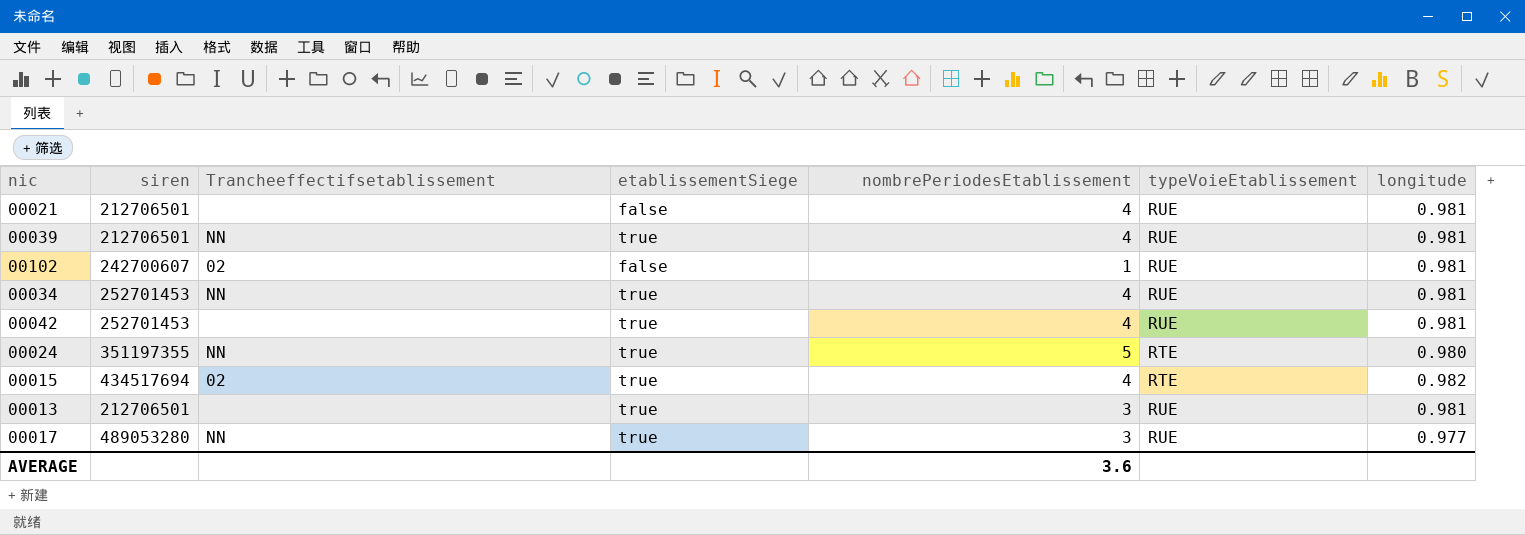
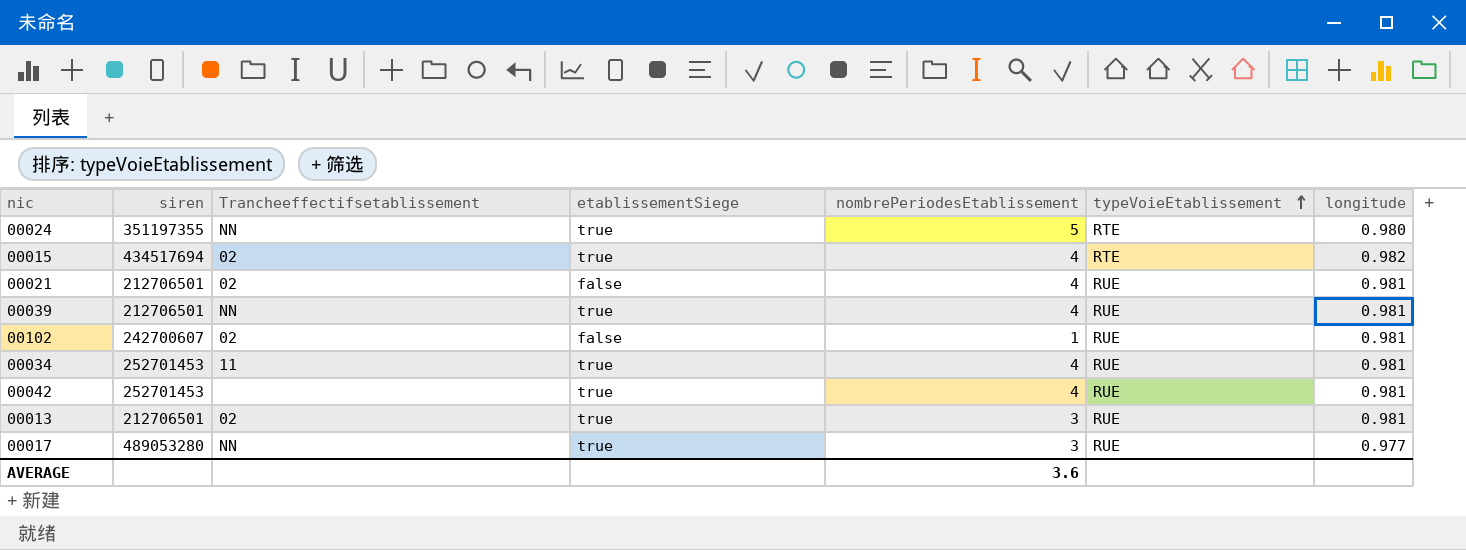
row order: none -> typeVoieEtablissement ascending
00021 | Trancheeffectifsetablissement: none -> 02
00034 | Trancheeffectifsetablissement: NN -> 11
00013 | Trancheeffectifsetablissement: none -> 02

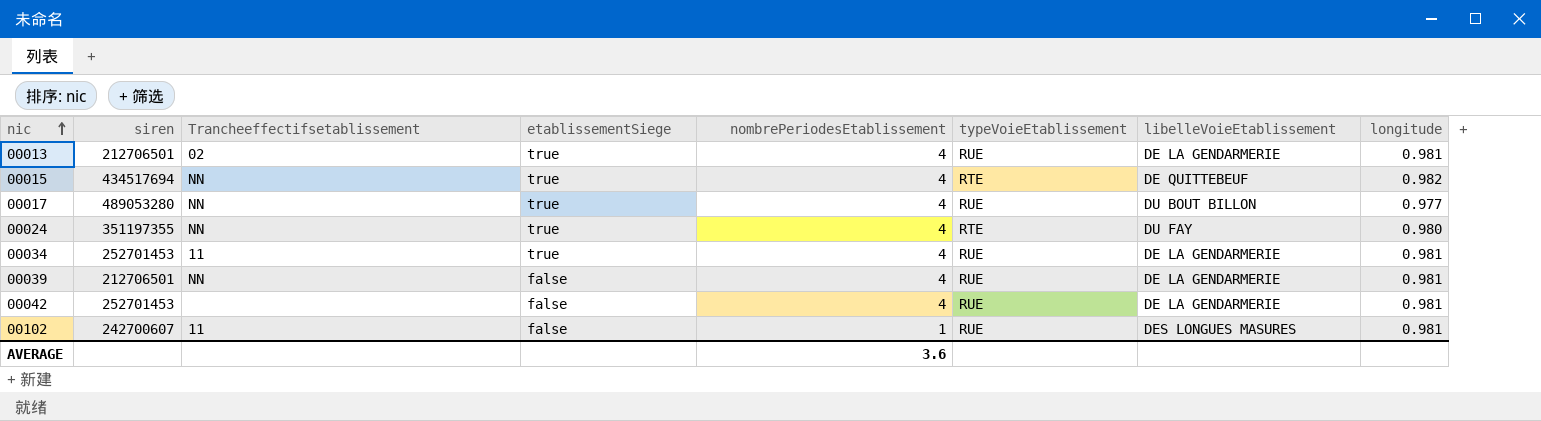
row order: typeVoieEtablissement ascending -> nic ascending
column libelleVoieEtablissement | position: none -> 7
row 00021: 212706501 | 02 | false | 4 | RUE | 0.981 -> none
00013 | nombrePeriodesEtablissement: 3 -> 4
00015 | Trancheeffectifsetablissement: 02 -> NN
00017 | nombrePeriodesEtablissement: 3 -> 4
00024 | nombrePeriodesEtablissement: 5 -> 4
00039 | etablissementSiege: true -> false
00042 | etablissementSiege: true -> false
00102 | Trancheeffectifsetablissement: 02 -> 11

